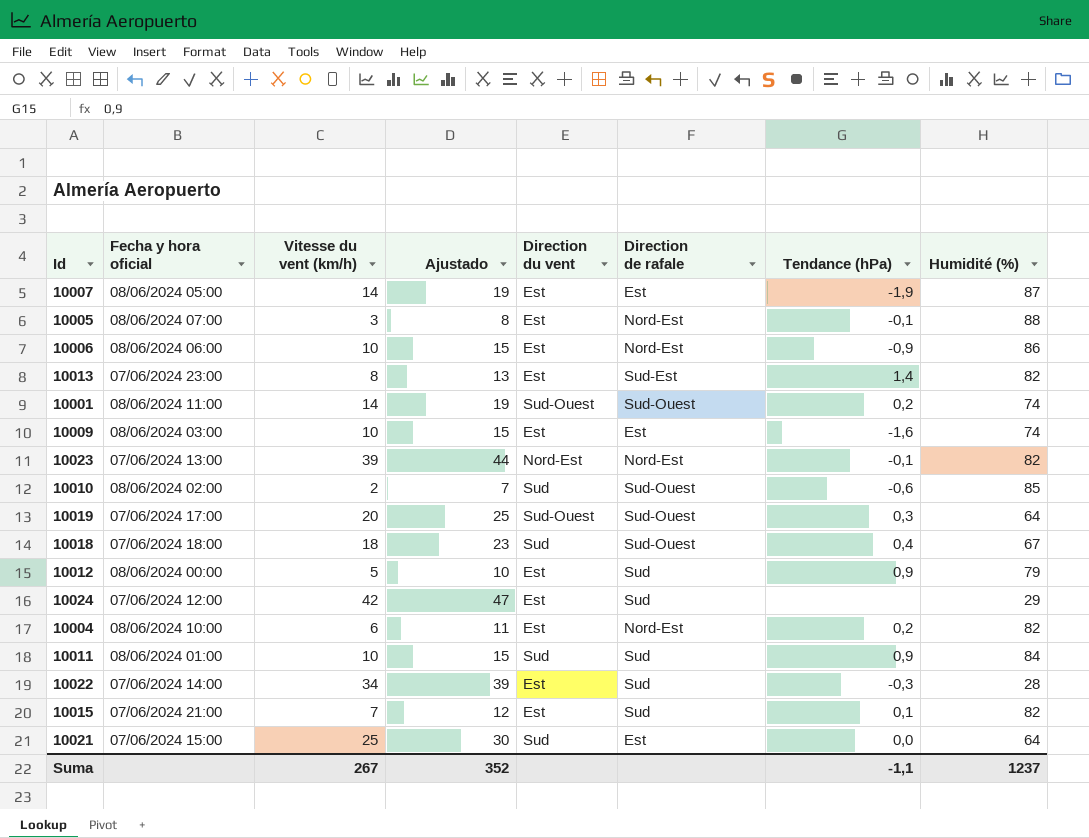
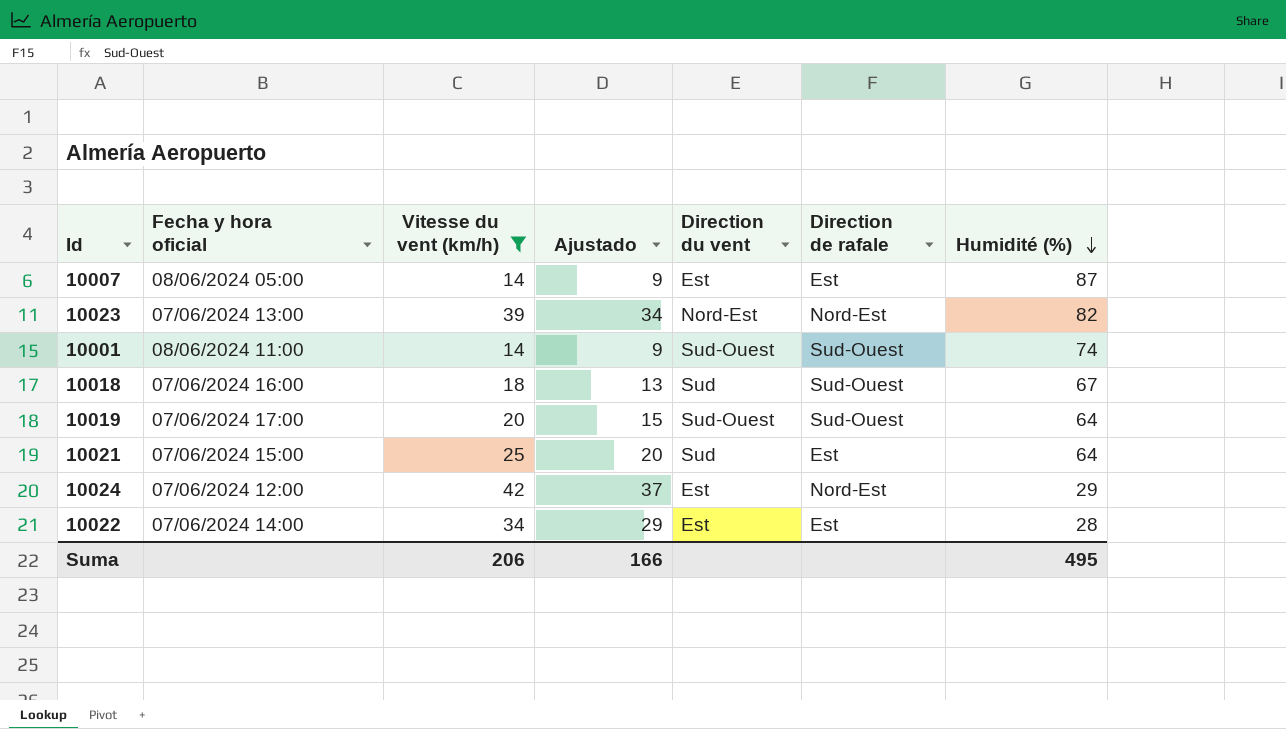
filter: none -> Vitesse du vent (km/h) >= 14
row order: none -> Humidité (%) descending
column Tendance (hPa) | position: 7 -> none
column Ajustado | formula: [Vitesse du vent (km/h)] + 5 -> [Vitesse du vent (km/h)] - 5
10018 | Fecha y hora oficial: 07/06/2024 18:00 -> 07/06/2024 16:00
10024 | Direction de rafale: Sud -> Nord-Est
10022 | Direction de rafale: Sud -> Est
Suma | Vitesse du vent (km/h): 267 -> 206
Suma | Ajustado: 352 -> 166
Suma | Humidité (%): 1237 -> 495

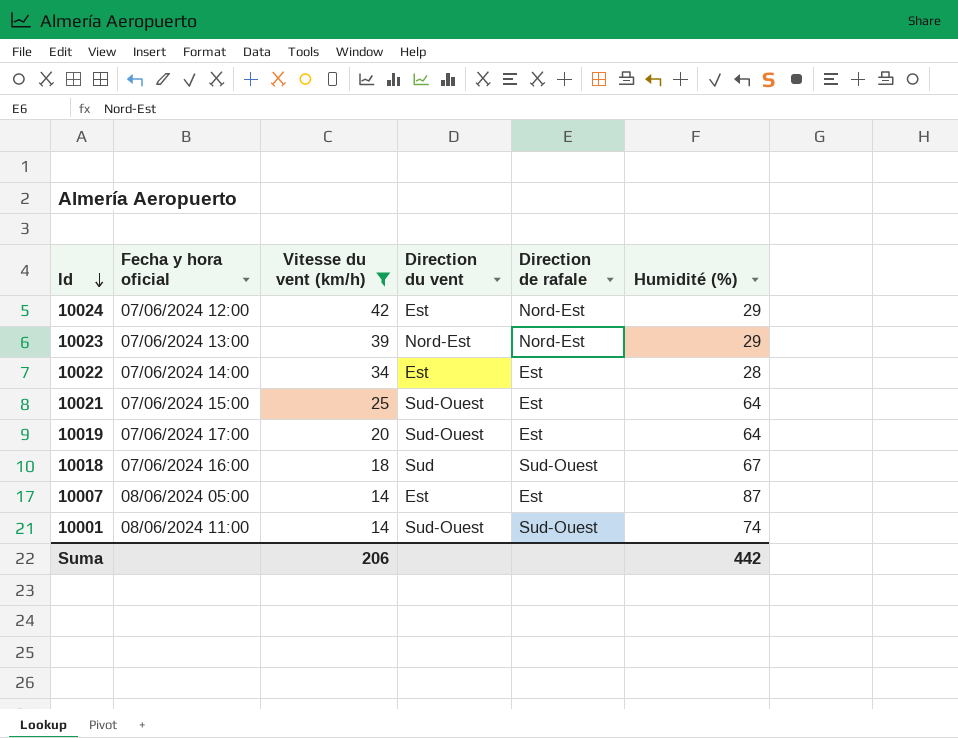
row order: Humidité (%) descending -> Id descending
column Ajustado | formula: [Vitesse du vent (km/h)] - 5 -> none
10023 | Humidité (%): 82 -> 29
10021 | Direction du vent: Sud -> Sud-Ouest
10019 | Direction de rafale: Sud-Ouest -> Est
Suma | Humidité (%): 495 -> 442

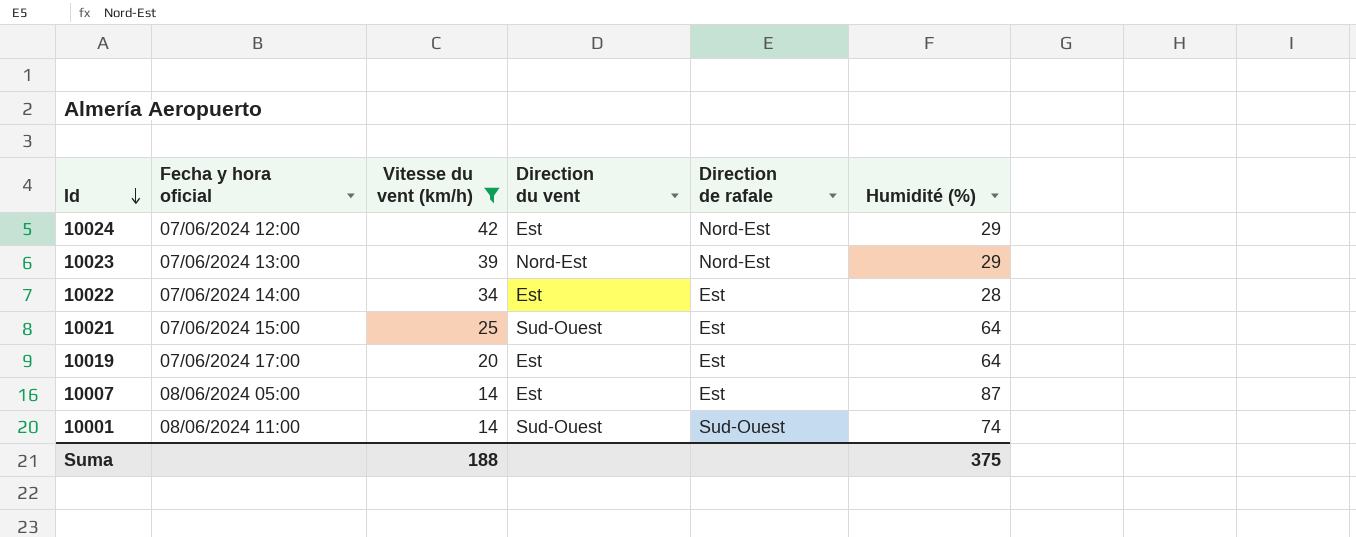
row 10018: 07/06/2024 16:00 | 18 | Sud | Sud-Ouest | 67 -> none
10019 | Direction du vent: Sud-Ouest -> Est
Suma | Vitesse du vent (km/h): 206 -> 188
Suma | Humidité (%): 442 -> 375

